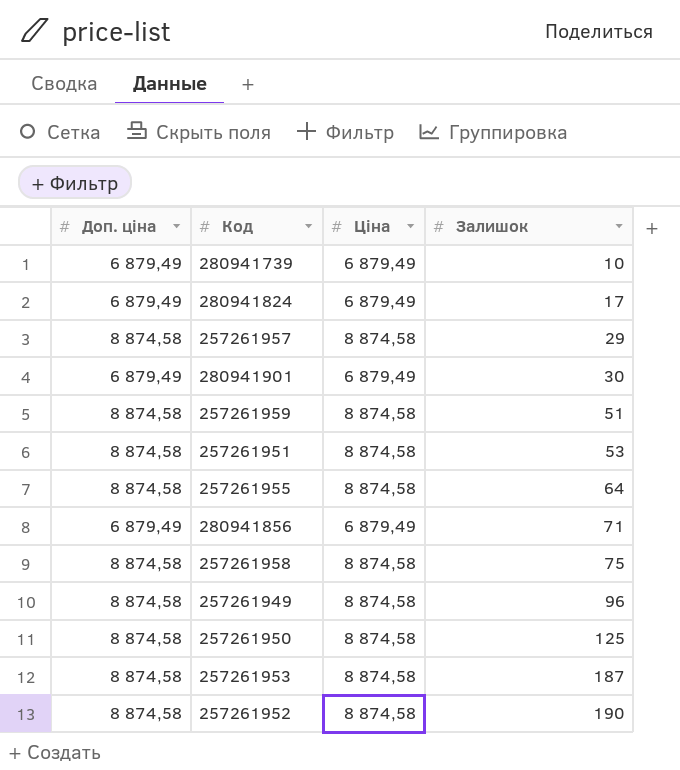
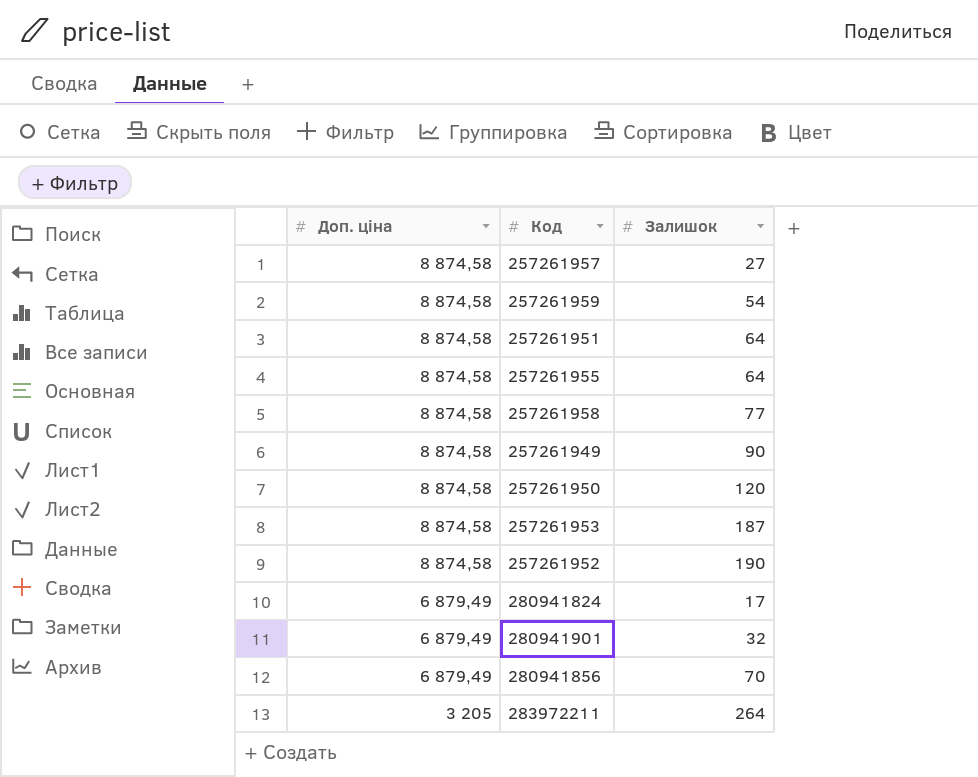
row order: Залишок ascending -> Доп. ціна descending
column Ціна | position: 3 -> none
row 280941739: 6 879,49 | 6 879,49 | 10 -> none
257261957 | Залишок: 29 -> 27
257261959 | Залишок: 51 -> 54
257261951 | Залишок: 53 -> 64
257261958 | Залишок: 75 -> 77
257261949 | Залишок: 96 -> 90
257261950 | Залишок: 125 -> 120
280941901 | Залишок: 30 -> 32
280941856 | Залишок: 71 -> 70
row 283972211: none -> 3 205 | 264

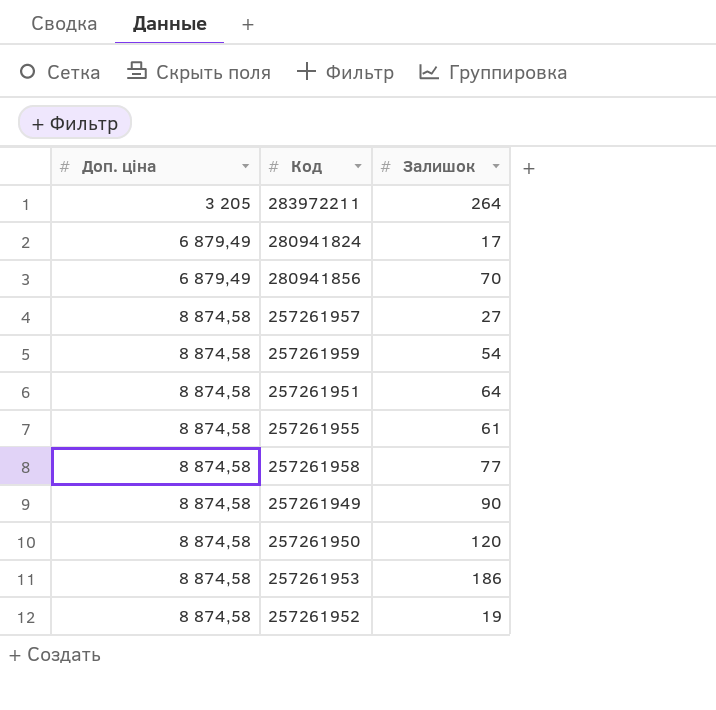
row order: Доп. ціна descending -> Доп. ціна ascending
row 280941901: 6 879,49 | 32 -> none
257261955 | Залишок: 64 -> 61
257261953 | Залишок: 187 -> 186
257261952 | Залишок: 190 -> 19

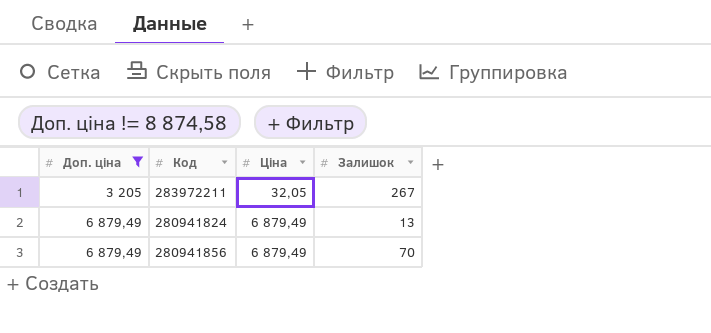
filter: none -> Доп. ціна != 8 874,58
column Ціна | position: none -> 3
283972211 | Залишок: 264 -> 267
280941824 | Залишок: 17 -> 13

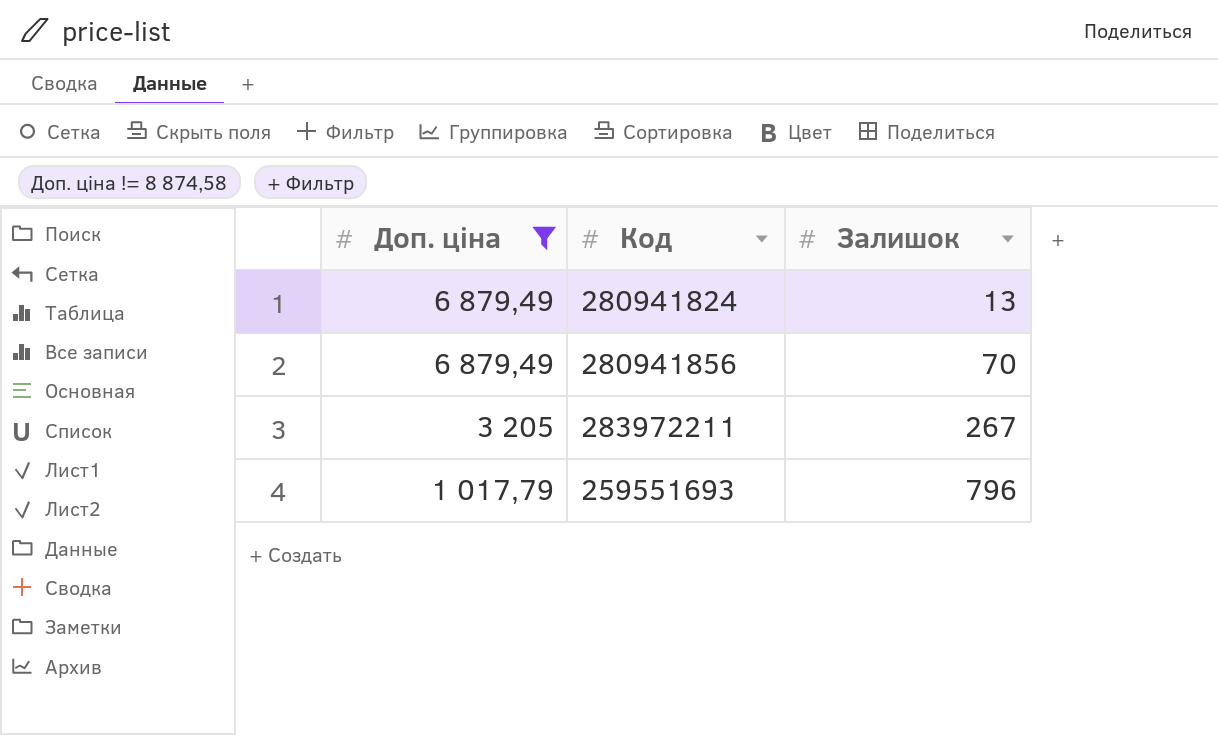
row order: Доп. ціна ascending -> Доп. ціна descending
column Ціна | position: 3 -> none
row 259551693: none -> 1 017,79 | 796

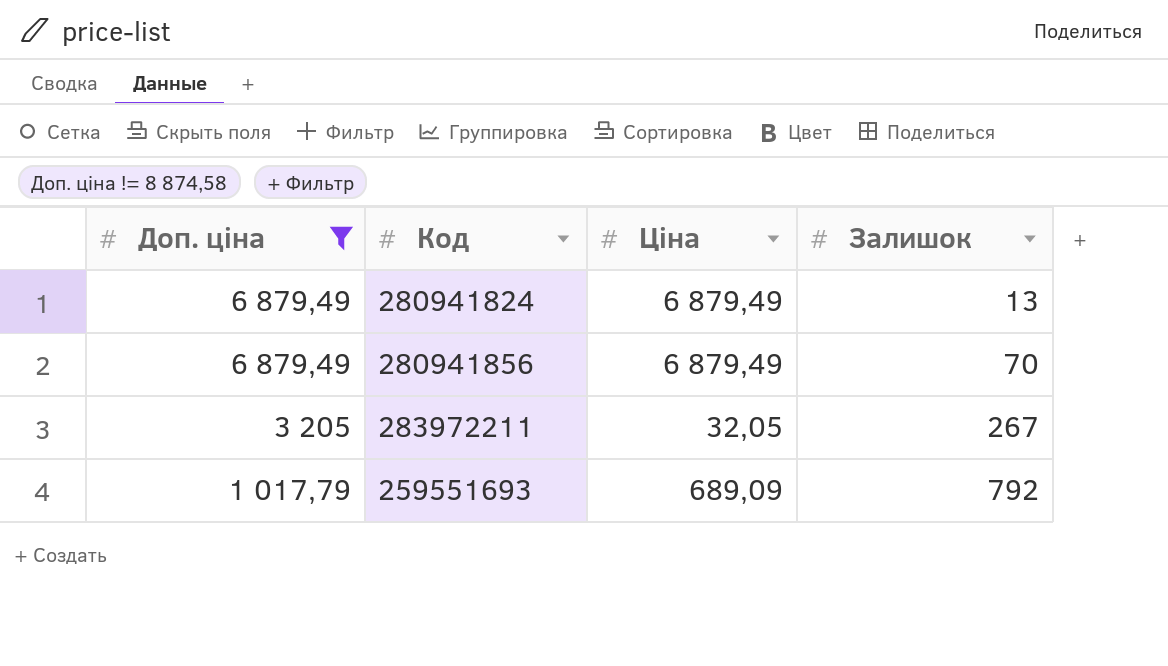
column Ціна | position: none -> 3
259551693 | Залишок: 796 -> 792

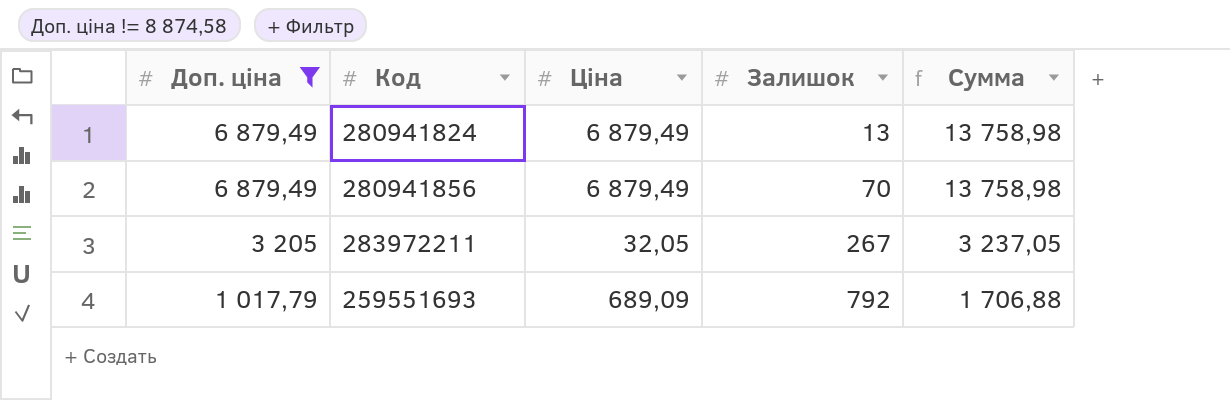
column Сумма | formula: none -> [Доп. ціна] + [Ціна]

